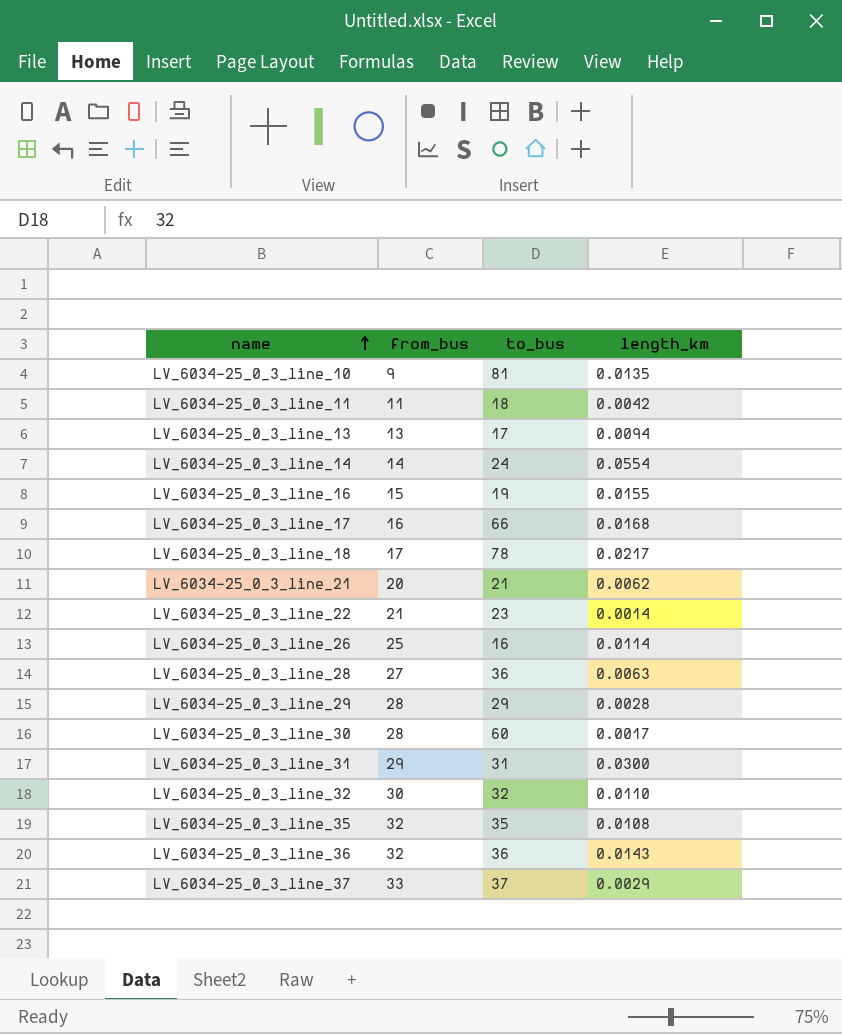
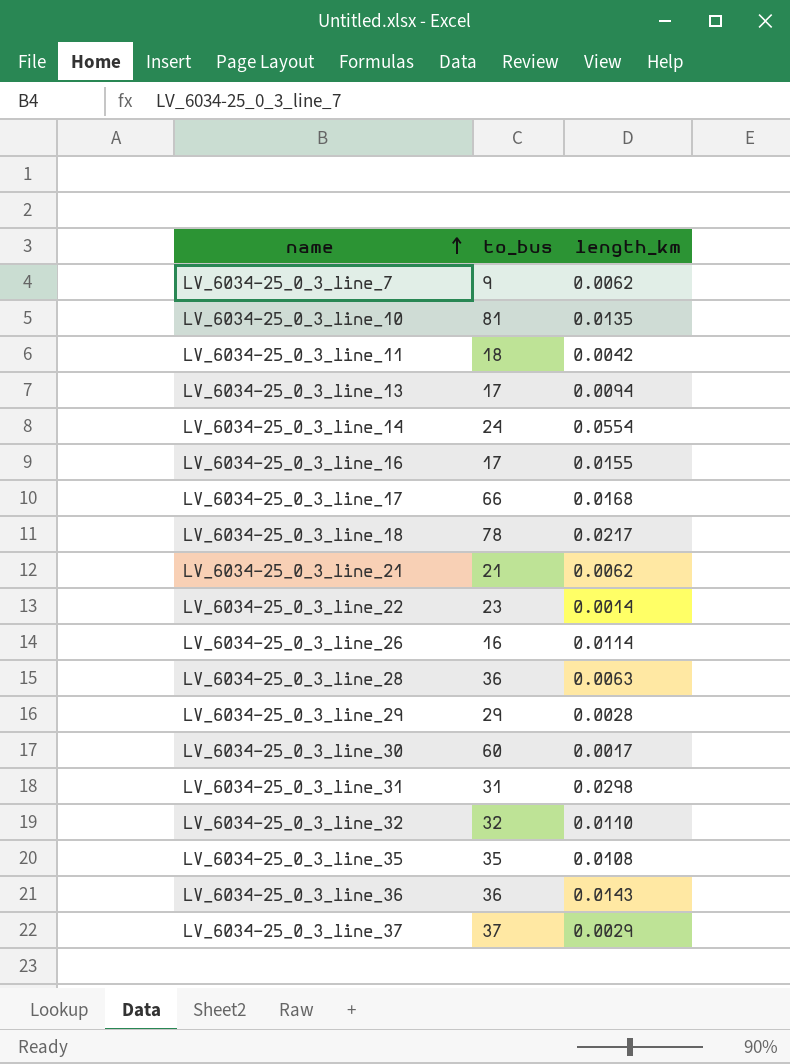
column from_bus | position: 2 -> none
row LV_6034-25_0_3_line_7: none -> 9 | 0.0062
LV_6034-25_0_3_line_16 | to_bus: 19 -> 17
LV_6034-25_0_3_line_31 | length_km: 0.0300 -> 0.0298

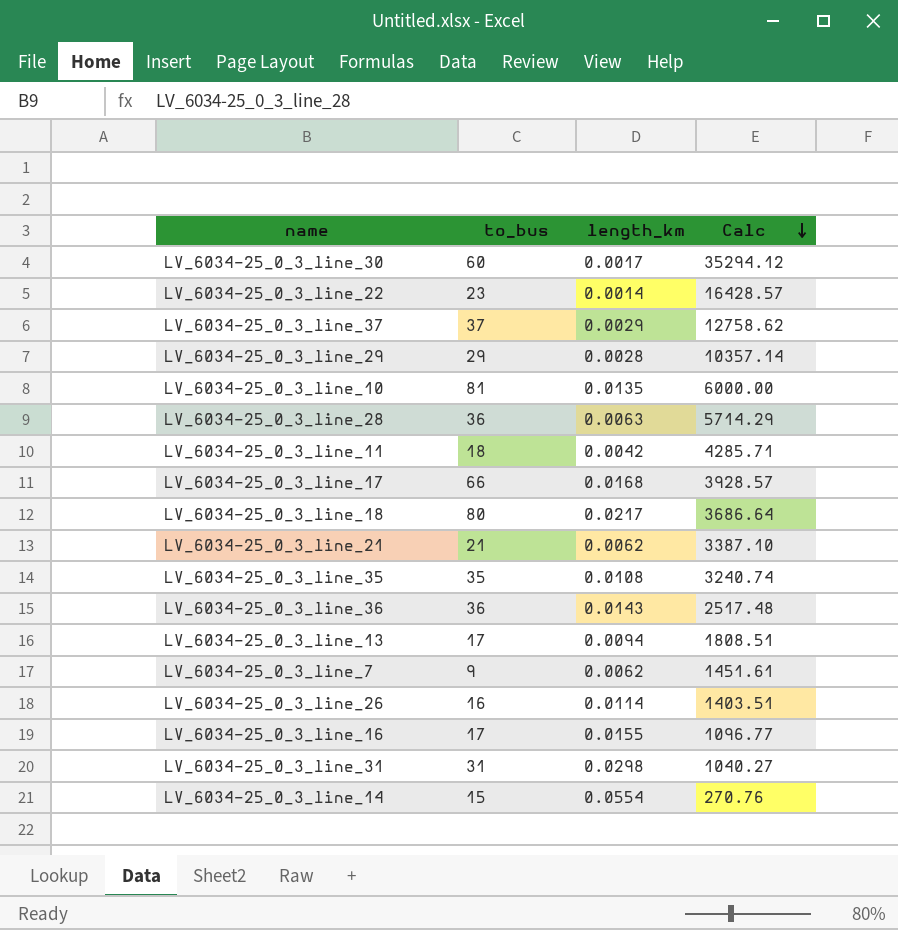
row order: name ascending -> Calc descending
column Calc | formula: none -> [to_bus] / [length_km]
row LV_6034-25_0_3_line_32: 32 | 0.0110 -> none
LV_6034-25_0_3_line_18 | to_bus: 78 -> 80
LV_6034-25_0_3_line_14 | to_bus: 24 -> 15

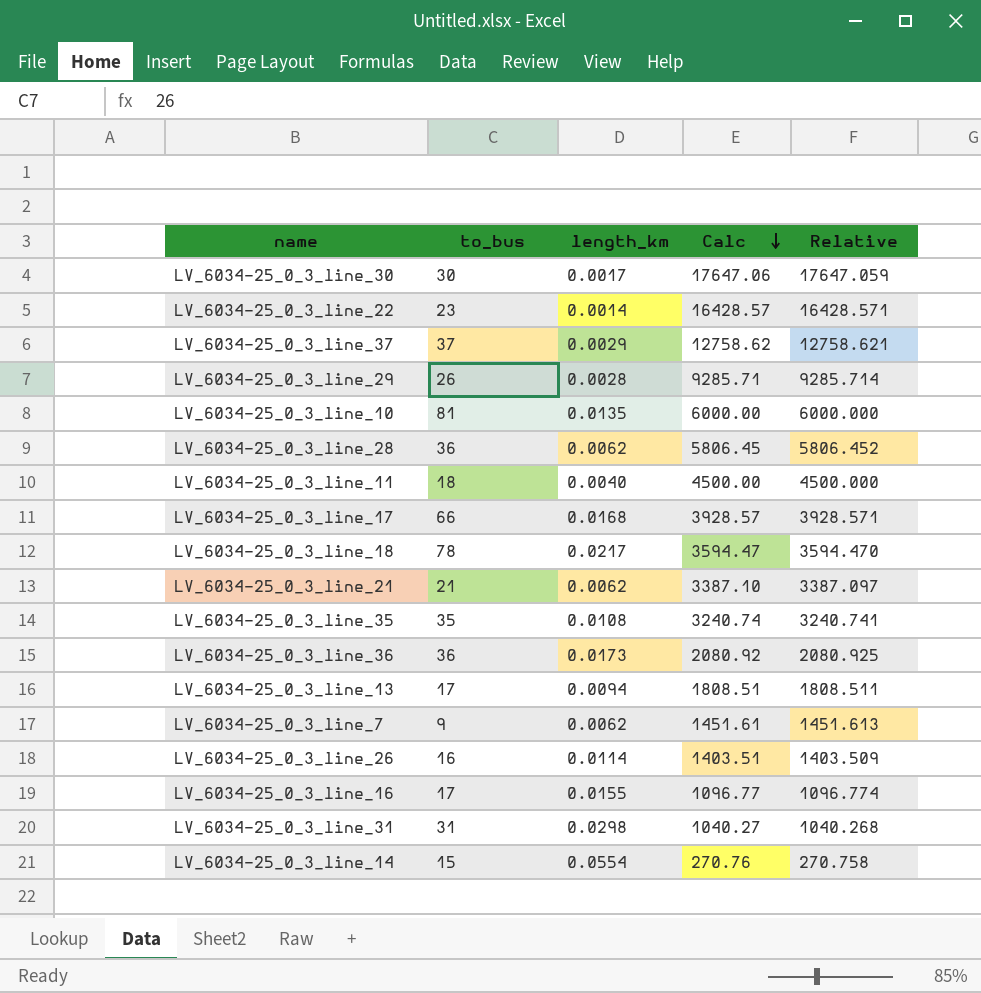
column Relative | formula: none -> [to_bus] / [length_km]
LV_6034-25_0_3_line_30 | to_bus: 60 -> 30
LV_6034-25_0_3_line_30 | Calc: 35294.12 -> 17647.06
LV_6034-25_0_3_line_29 | to_bus: 29 -> 26
LV_6034-25_0_3_line_29 | Calc: 10357.14 -> 9285.71
LV_6034-25_0_3_line_28 | length_km: 0.0063 -> 0.0062
LV_6034-25_0_3_line_28 | Calc: 5714.29 -> 5806.45
LV_6034-25_0_3_line_11 | length_km: 0.0042 -> 0.0040
LV_6034-25_0_3_line_11 | Calc: 4285.71 -> 4500.00
LV_6034-25_0_3_line_18 | to_bus: 80 -> 78
LV_6034-25_0_3_line_18 | Calc: 3686.64 -> 3594.47
LV_6034-25_0_3_line_36 | length_km: 0.0143 -> 0.0173
LV_6034-25_0_3_line_36 | Calc: 2517.48 -> 2080.92

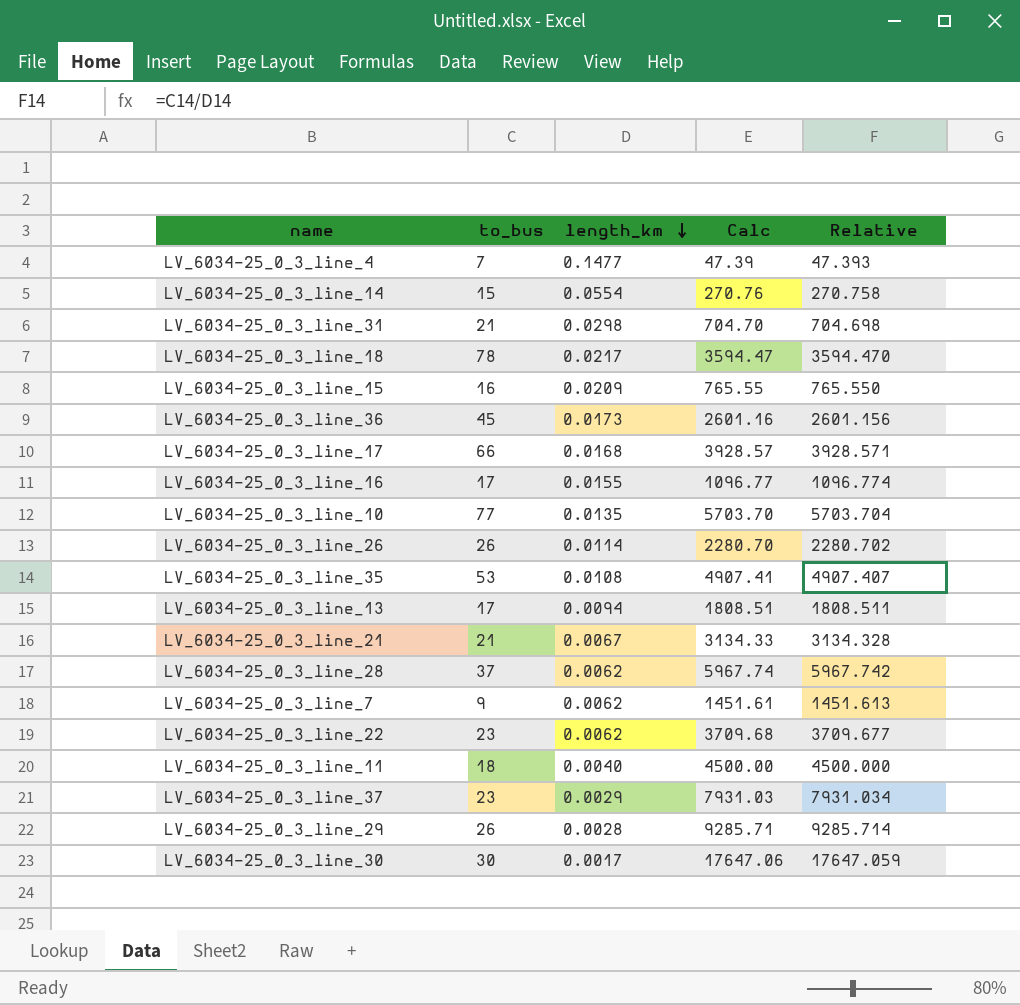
row order: Calc descending -> length_km descending
row LV_6034-25_0_3_line_4: none -> 7 | 0.1477 | 47.39 | 47.393
LV_6034-25_0_3_line_31 | to_bus: 31 -> 21
LV_6034-25_0_3_line_31 | Calc: 1040.27 -> 704.70
LV_6034-25_0_3_line_31 | Relative: 1040.268 -> 704.698
row LV_6034-25_0_3_line_15: none -> 16 | 0.0209 | 765.55 | 765.550
LV_6034-25_0_3_line_36 | to_bus: 36 -> 45
LV_6034-25_0_3_line_36 | Calc: 2080.92 -> 2601.16
LV_6034-25_0_3_line_36 | Relative: 2080.925 -> 2601.156
LV_6034-25_0_3_line_10 | to_bus: 81 -> 77
LV_6034-25_0_3_line_10 | Calc: 6000.00 -> 5703.70
LV_6034-25_0_3_line_10 | Relative: 6000.000 -> 5703.704
LV_6034-25_0_3_line_26 | to_bus: 16 -> 26
LV_6034-25_0_3_line_26 | Calc: 1403.51 -> 2280.70
LV_6034-25_0_3_line_26 | Relative: 1403.509 -> 2280.702
LV_6034-25_0_3_line_35 | to_bus: 35 -> 53
LV_6034-25_0_3_line_35 | Calc: 3240.74 -> 4907.41
LV_6034-25_0_3_line_35 | Relative: 3240.741 -> 4907.407
LV_6034-25_0_3_line_21 | length_km: 0.0062 -> 0.0067
LV_6034-25_0_3_line_21 | Calc: 3387.10 -> 3134.33
LV_6034-25_0_3_line_21 | Relative: 3387.097 -> 3134.328
LV_6034-25_0_3_line_28 | to_bus: 36 -> 37
LV_6034-25_0_3_line_28 | Calc: 5806.45 -> 5967.74
LV_6034-25_0_3_line_28 | Relative: 5806.452 -> 5967.742
LV_6034-25_0_3_line_22 | length_km: 0.0014 -> 0.0062
LV_6034-25_0_3_line_22 | Calc: 16428.57 -> 3709.68
LV_6034-25_0_3_line_22 | Relative: 16428.571 -> 3709.677
LV_6034-25_0_3_line_37 | to_bus: 37 -> 23
LV_6034-25_0_3_line_37 | Calc: 12758.62 -> 7931.03
LV_6034-25_0_3_line_37 | Relative: 12758.621 -> 7931.034

